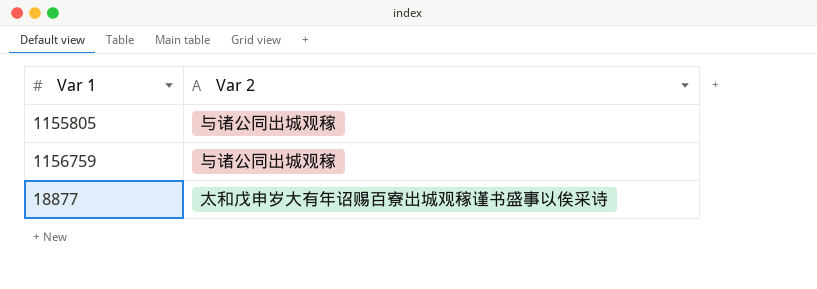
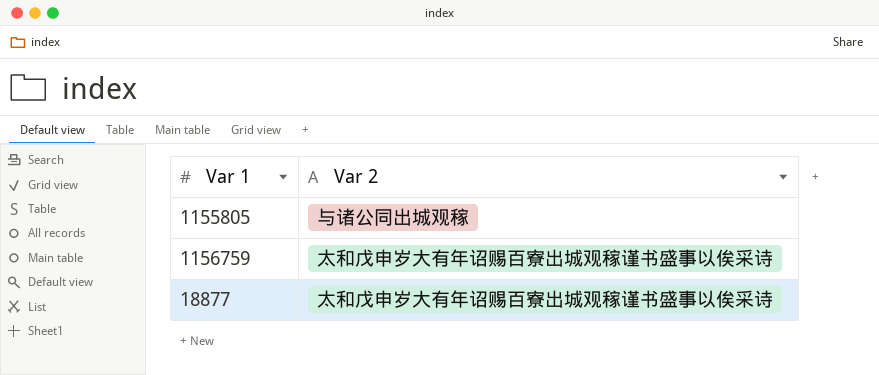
1156759 | Var 2: 与诸公同出城观稼 -> 太和戊申岁大有年诏赐百寮出城观稼谨书盛事以俟采诗

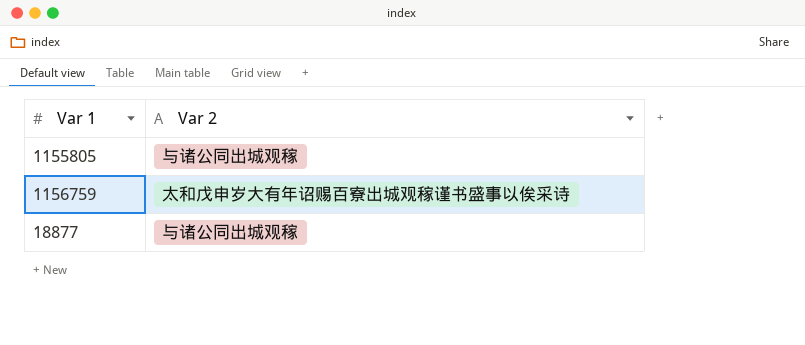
18877 | Var 2: 太和戊申岁大有年诏赐百寮出城观稼谨书盛事以俟采诗 -> 与诸公同出城观稼

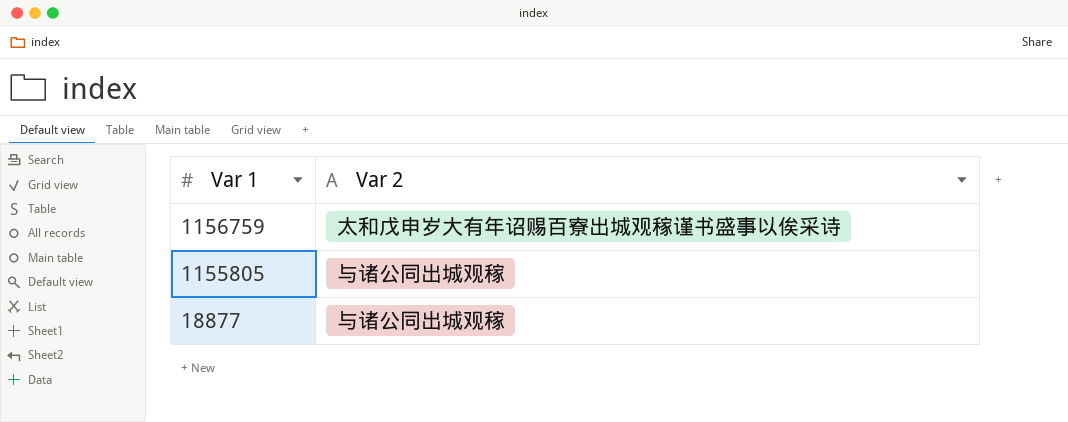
row order: none -> Var 1 descending

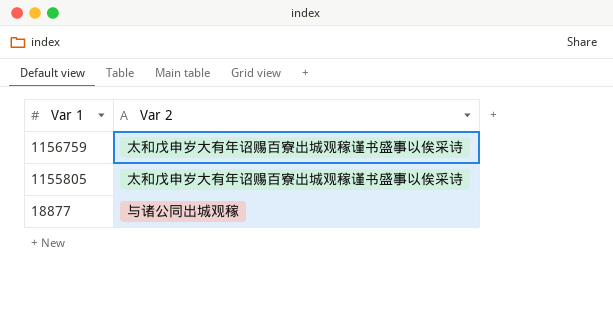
1155805 | Var 2: 与诸公同出城观稼 -> 太和戊申岁大有年诏赐百寮出城观稼谨书盛事以俟采诗

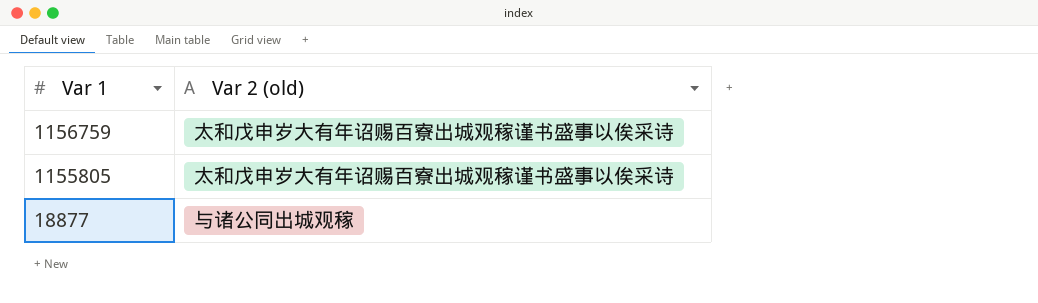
column name: Var 2 -> Var 2 (old)

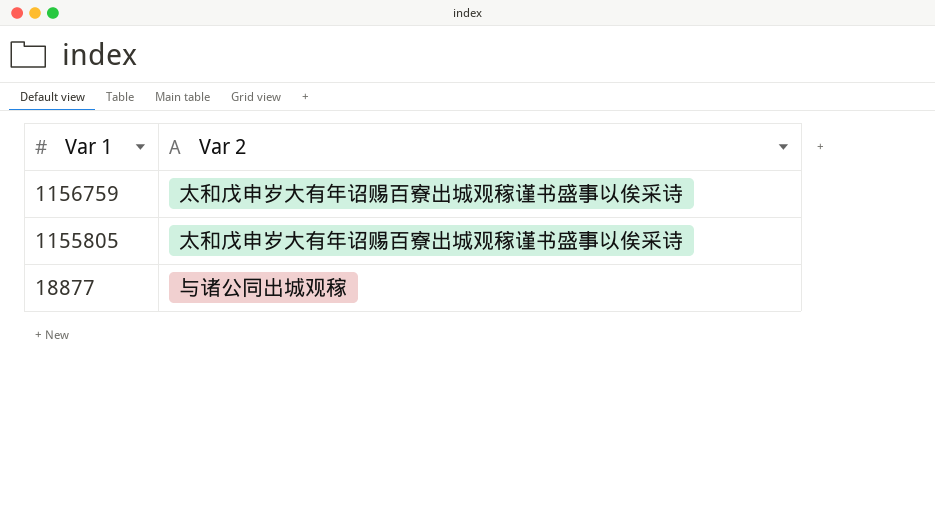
column name: Var 2 (old) -> Var 2

